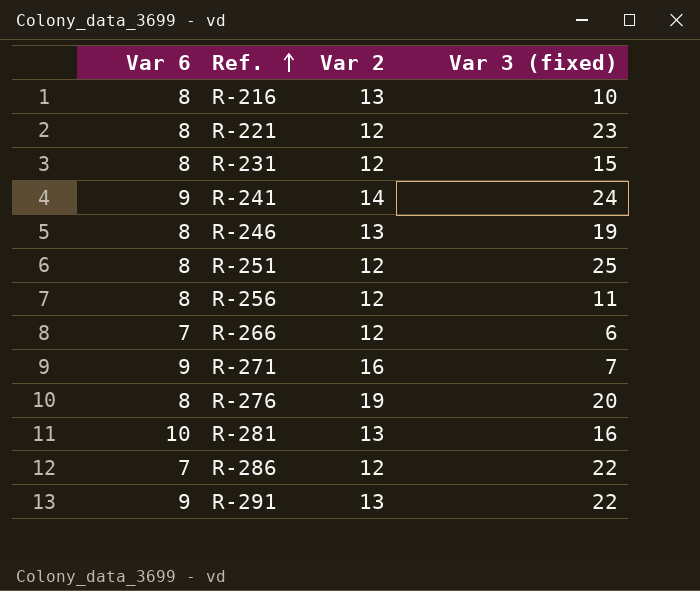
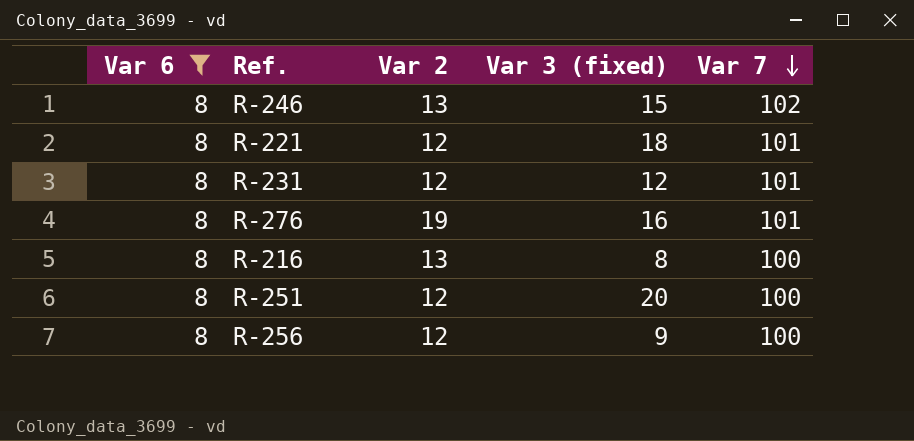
filter: none -> Var 6 = 8
row order: Ref. ascending -> Var 7 descending
column Var 7 | position: none -> 5
R-246 | Var 3 (fixed): 19 -> 15
R-221 | Var 3 (fixed): 23 -> 18
R-231 | Var 3 (fixed): 15 -> 12
R-276 | Var 3 (fixed): 20 -> 16
R-216 | Var 3 (fixed): 10 -> 8
R-251 | Var 3 (fixed): 25 -> 20
R-256 | Var 3 (fixed): 11 -> 9

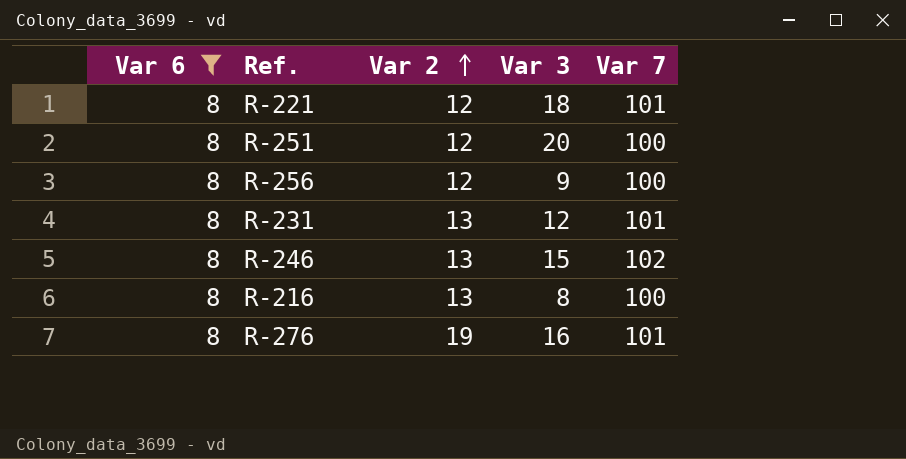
row order: Var 7 descending -> Var 2 ascending
column name: Var 3 (fixed) -> Var 3
R-231 | Var 2: 12 -> 13

